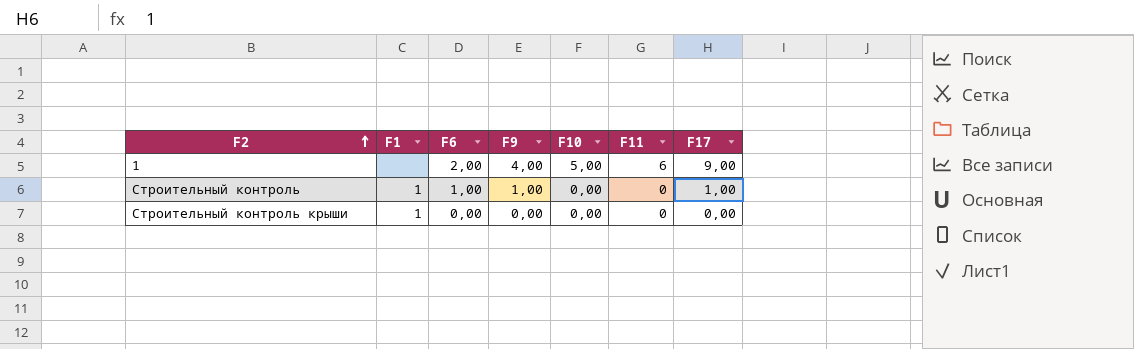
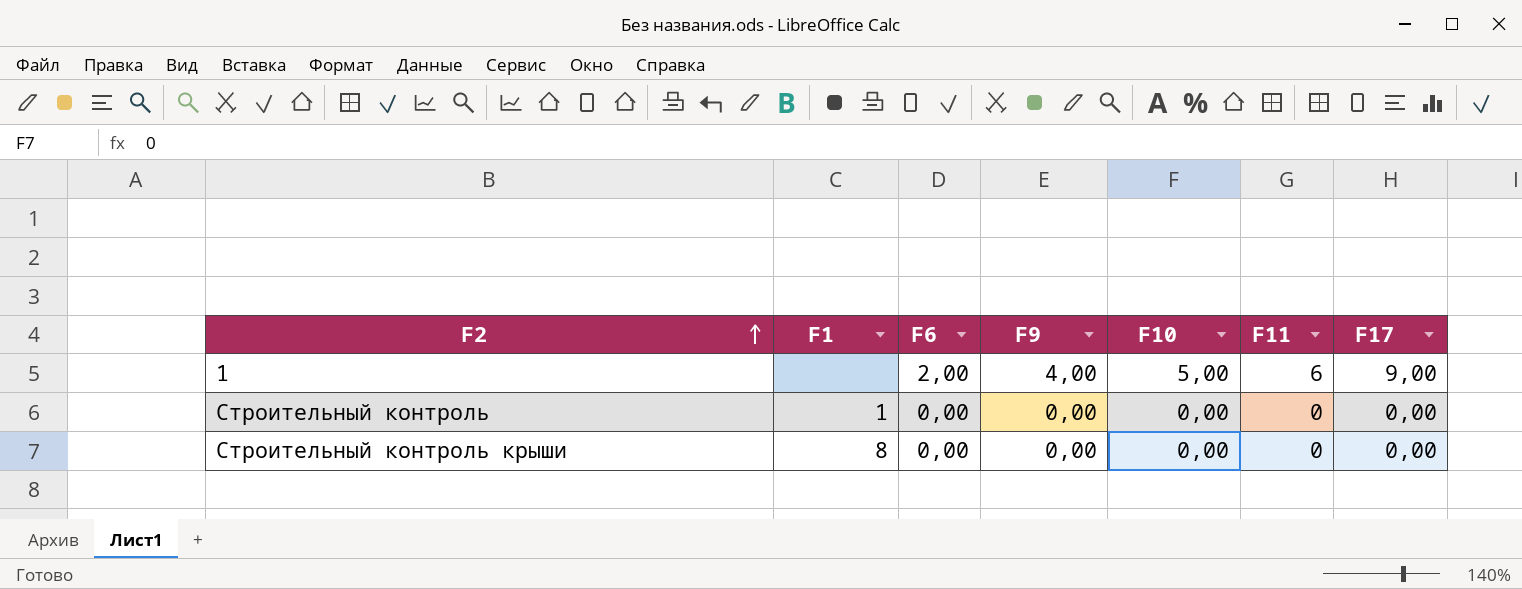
Строительный контроль | F6: 1,00 -> 0,00
Строительный контроль | F9: 1,00 -> 0,00
Строительный контроль | F17: 1,00 -> 0,00
Строительный контроль крыши | F1: 1 -> 8

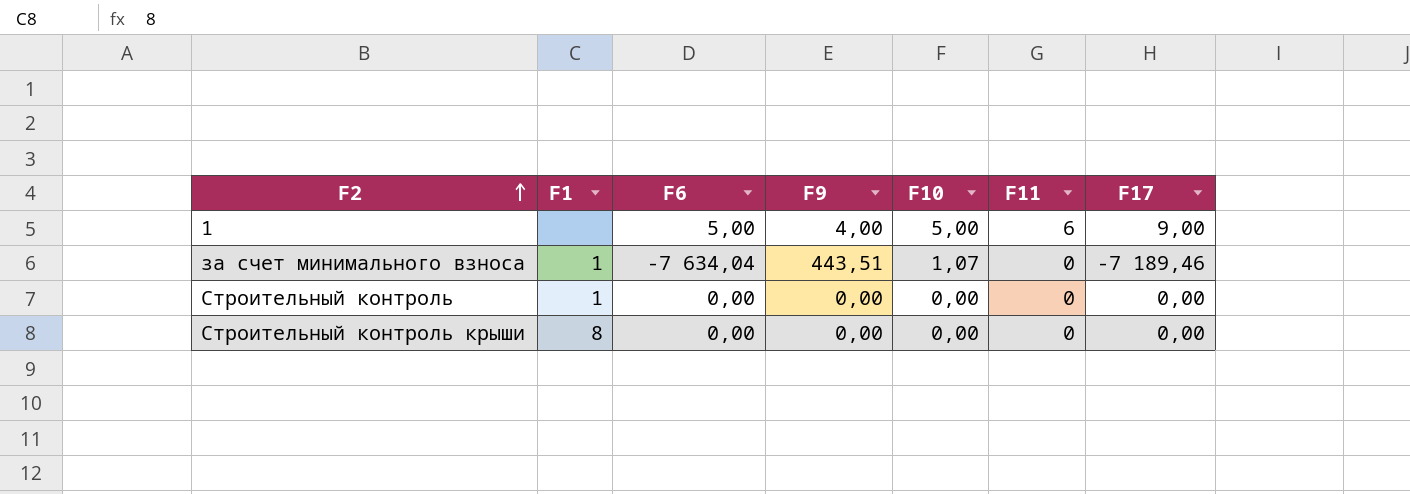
1 | F6: 2,00 -> 5,00
row за счет минимального взноса: none -> 1 | -7 634,04 | 443,51 | 1,07 | 0 | -7 189,46

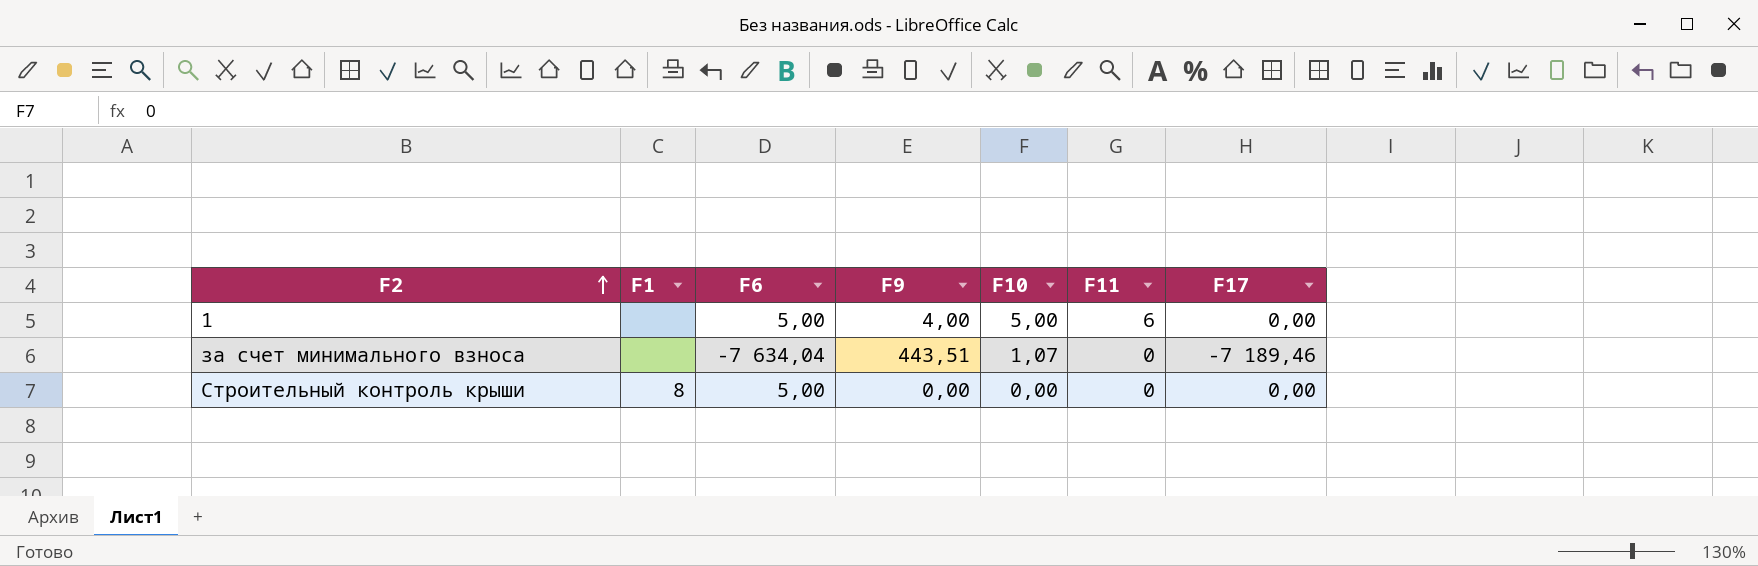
row Строительный контроль: 1 | 0,00 | 0,00 | 0,00 | 0 | 0,00 -> none
1 | F17: 9,00 -> 0,00
за счет минимального взноса | F1: 1 -> none
Строительный контроль крыши | F6: 0,00 -> 5,00

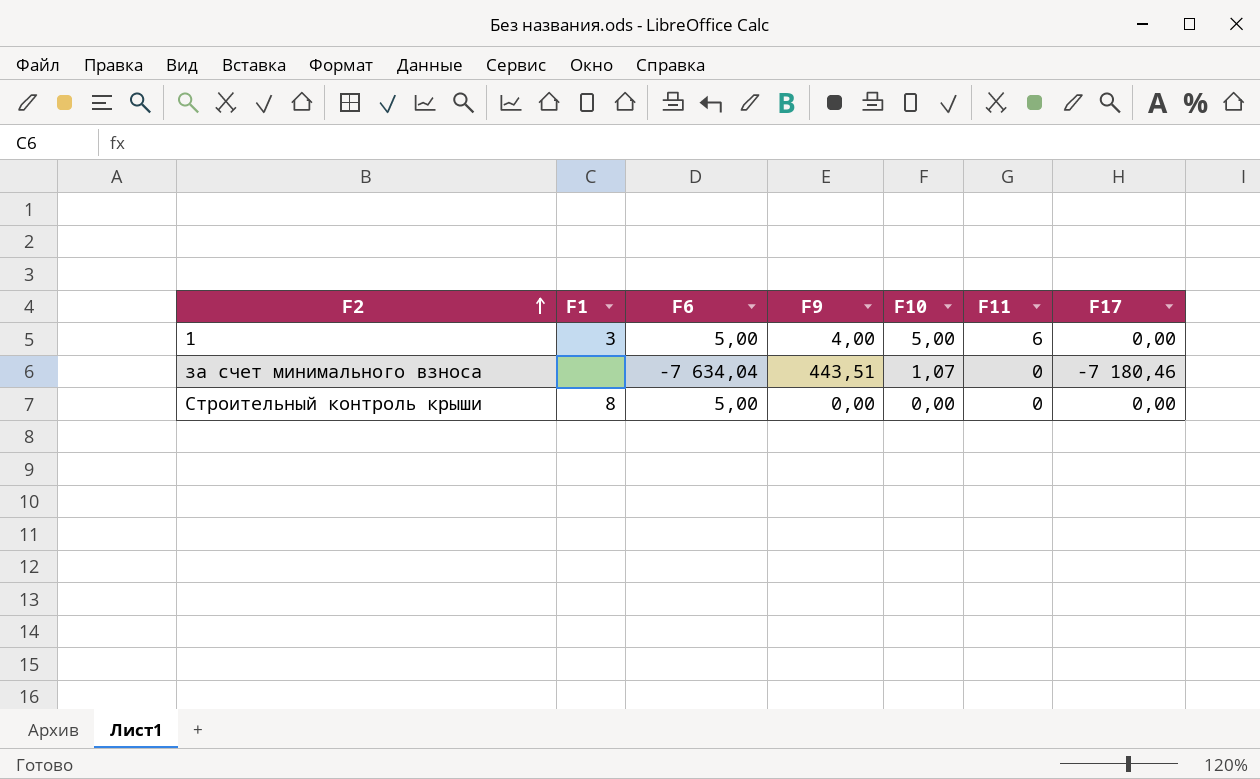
1 | F1: none -> 3
за счет минимального взноса | F17: -7 189,46 -> -7 180,46

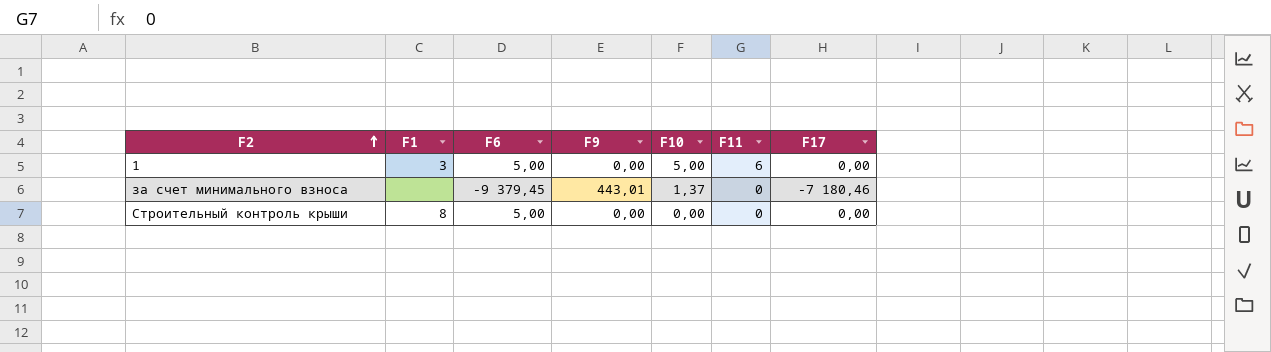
1 | F9: 4,00 -> 0,00
за счет минимального взноса | F6: -7 634,04 -> -9 379,45
за счет минимального взноса | F9: 443,51 -> 443,01
за счет минимального взноса | F10: 1,07 -> 1,37

